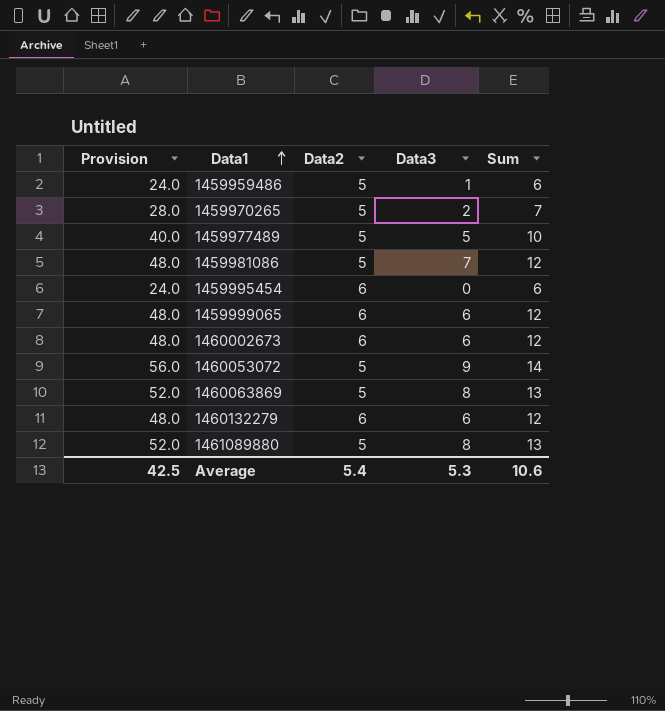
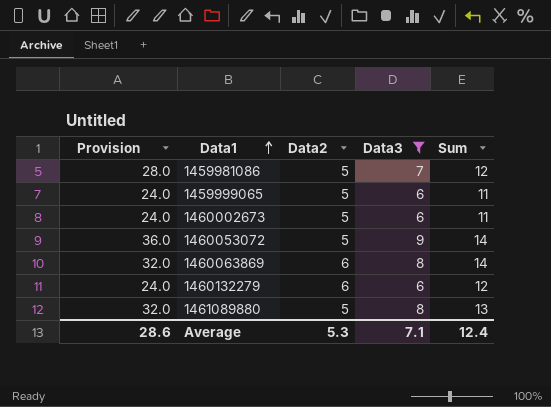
filter: none -> Data3 >= 6
column Provision | formula: [Sum] * 4 -> [Data3] * 4
1459999065 | Data2: 6 -> 5
1459999065 | Sum: 12 -> 11
1460002673 | Data2: 6 -> 5
1460002673 | Sum: 12 -> 11
1460063869 | Data2: 5 -> 6
1460063869 | Sum: 13 -> 14
Average | Provision: 42.5 -> 28.6
Average | Data2: 5.4 -> 5.3
Average | Data3: 5.3 -> 7.1
Average | Sum: 10.6 -> 12.4

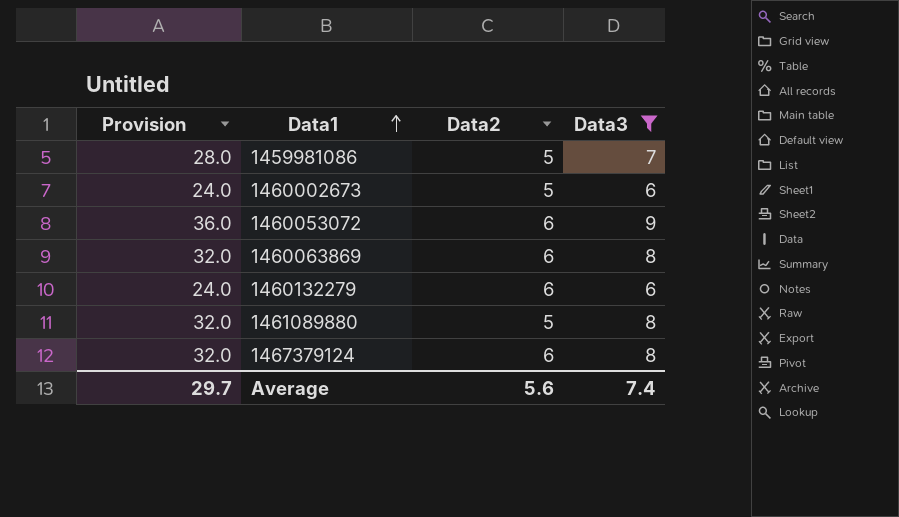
column Sum | formula: [Data2] + [Data3] -> none
row 1459999065: 24.0 | 5 | 6 | 11 -> none
1460053072 | Data2: 5 -> 6
row 1467379124: none -> 32.0 | 6 | 8
Average | Provision: 28.6 -> 29.7
Average | Data2: 5.3 -> 5.6
Average | Data3: 7.1 -> 7.4

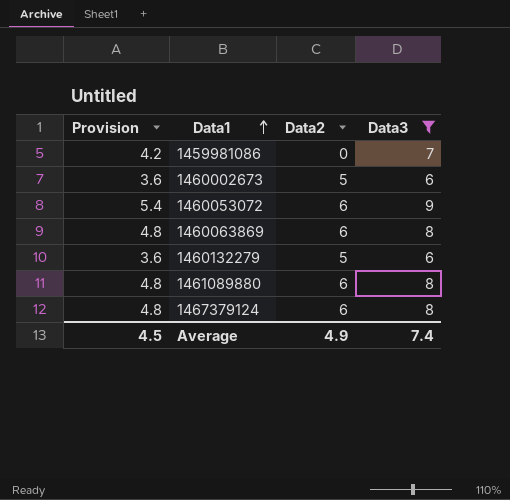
column Provision | formula: [Data3] * 4 -> [Data3] * 0.6
1459981086 | Data2: 5 -> 0
1460132279 | Data2: 6 -> 5
1461089880 | Data2: 5 -> 6
Average | Provision: 29.7 -> 4.5
Average | Data2: 5.6 -> 4.9

